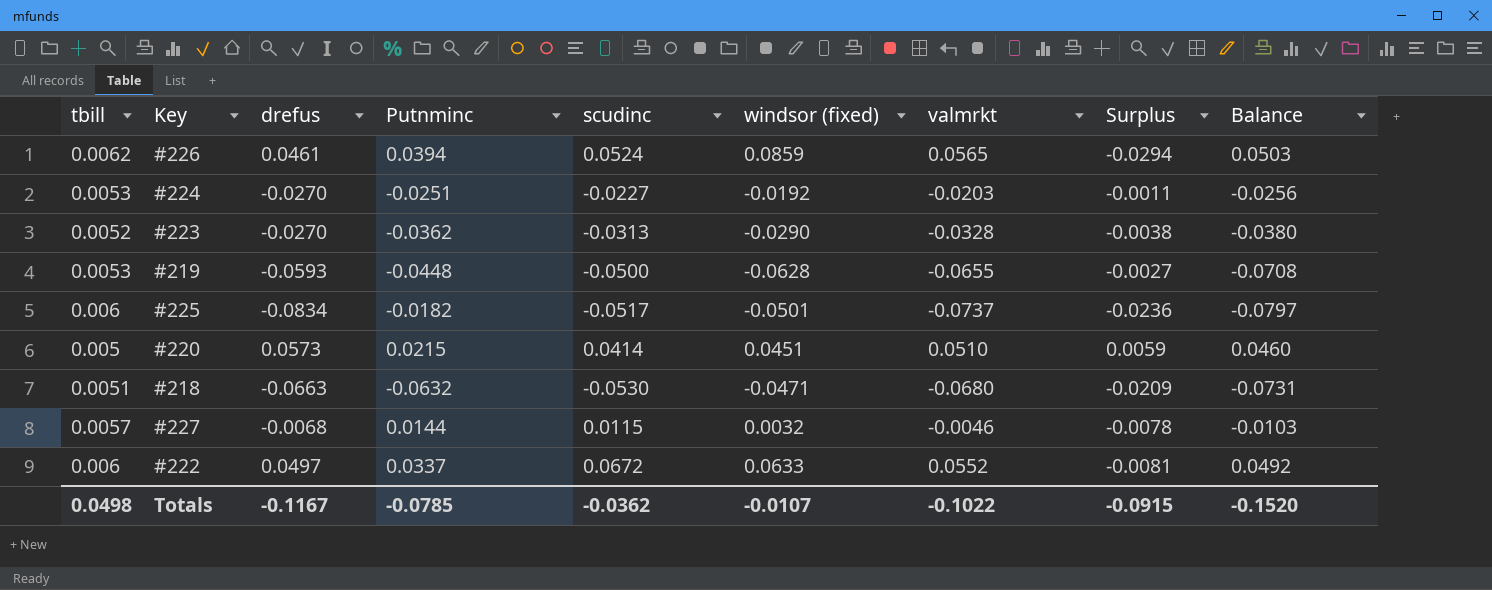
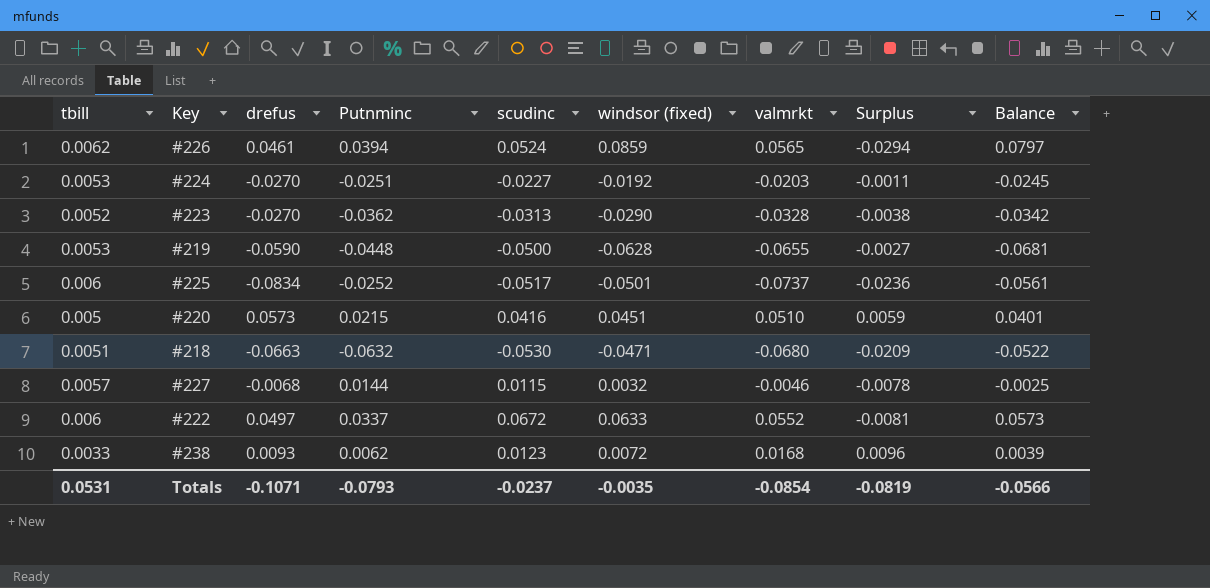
column Balance | formula: [valmrkt] - [tbill] -> [windsor (fixed)] - [tbill]
#219 | drefus: -0.0593 -> -0.0590
#225 | Putnminc: -0.0182 -> -0.0252
#220 | scudinc: 0.0414 -> 0.0416
row #238: none -> 0.0033 | 0.0093 | 0.0062 | 0.0123 | 0.0072 | 0.0168 | 0.0096 | 0.0039
Totals | tbill: 0.0498 -> 0.0531
Totals | drefus: -0.1167 -> -0.1071
Totals | Putnminc: -0.0785 -> -0.0793
Totals | scudinc: -0.0362 -> -0.0237
Totals | windsor (fixed): -0.0107 -> -0.0035
Totals | valmrkt: -0.1022 -> -0.0854
Totals | Surplus: -0.0915 -> -0.0819
Totals | Balance: -0.1520 -> -0.0566

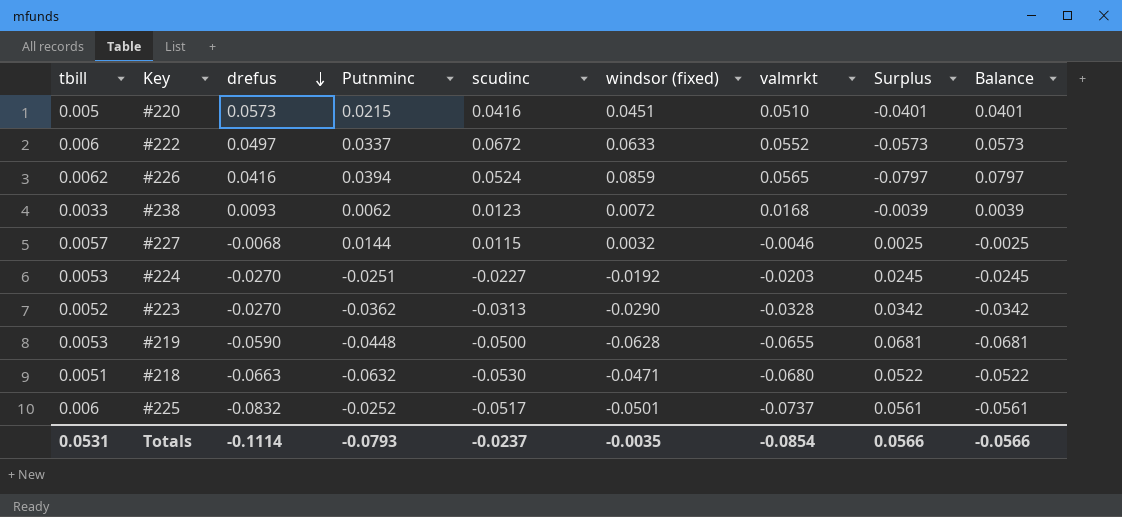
row order: none -> drefus descending
column Surplus | formula: [valmrkt] - [windsor (fixed)] -> [tbill] - [windsor (fixed)]
#226 | drefus: 0.0461 -> 0.0416
#225 | drefus: -0.0834 -> -0.0832
Totals | drefus: -0.1071 -> -0.1114
Totals | Surplus: -0.0819 -> 0.0566

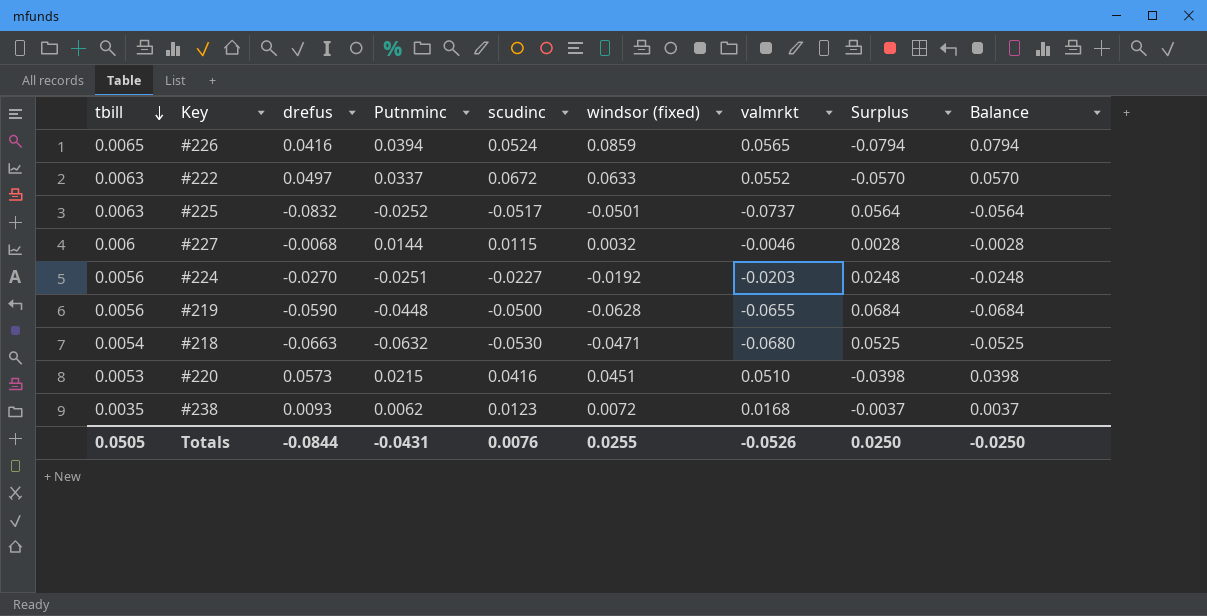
row order: drefus descending -> tbill descending
row #223: 0.0052 | -0.0270 | -0.0362 | -0.0313 | -0.0290 | -0.0328 | 0.0342 | -0.0342 -> none
#226 | tbill: 0.0062 -> 0.0065
#226 | Surplus: -0.0797 -> -0.0794
#226 | Balance: 0.0797 -> 0.0794
#222 | tbill: 0.006 -> 0.0063
#222 | Surplus: -0.0573 -> -0.0570
#222 | Balance: 0.0573 -> 0.0570
#225 | tbill: 0.006 -> 0.0063
#225 | Surplus: 0.0561 -> 0.0564
#225 | Balance: -0.0561 -> -0.0564
#227 | tbill: 0.0057 -> 0.006
#227 | Surplus: 0.0025 -> 0.0028
#227 | Balance: -0.0025 -> -0.0028
#224 | tbill: 0.0053 -> 0.0056
#224 | Surplus: 0.0245 -> 0.0248
#224 | Balance: -0.0245 -> -0.0248
#219 | tbill: 0.0053 -> 0.0056
#219 | Surplus: 0.0681 -> 0.0684
#219 | Balance: -0.0681 -> -0.0684
#218 | tbill: 0.0051 -> 0.0054
#218 | Surplus: 0.0522 -> 0.0525
#218 | Balance: -0.0522 -> -0.0525
#220 | tbill: 0.005 -> 0.0053
#220 | Surplus: -0.0401 -> -0.0398
#220 | Balance: 0.0401 -> 0.0398
#238 | tbill: 0.0033 -> 0.0035
#238 | Surplus: -0.0039 -> -0.0037
#238 | Balance: 0.0039 -> 0.0037
Totals | tbill: 0.0531 -> 0.0505
Totals | drefus: -0.1114 -> -0.0844
Totals | Putnminc: -0.0793 -> -0.0431
Totals | scudinc: -0.0237 -> 0.0076
Totals | windsor (fixed): -0.0035 -> 0.0255
Totals | valmrkt: -0.0854 -> -0.0526
Totals | Surplus: 0.0566 -> 0.0250
Totals | Balance: -0.0566 -> -0.0250

